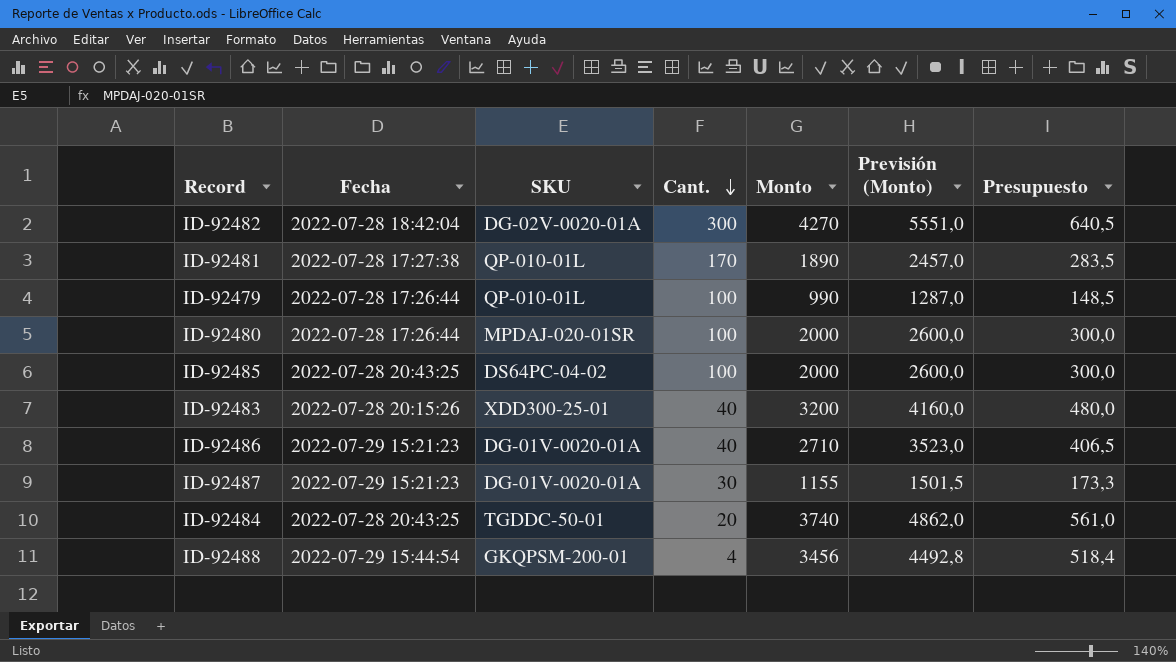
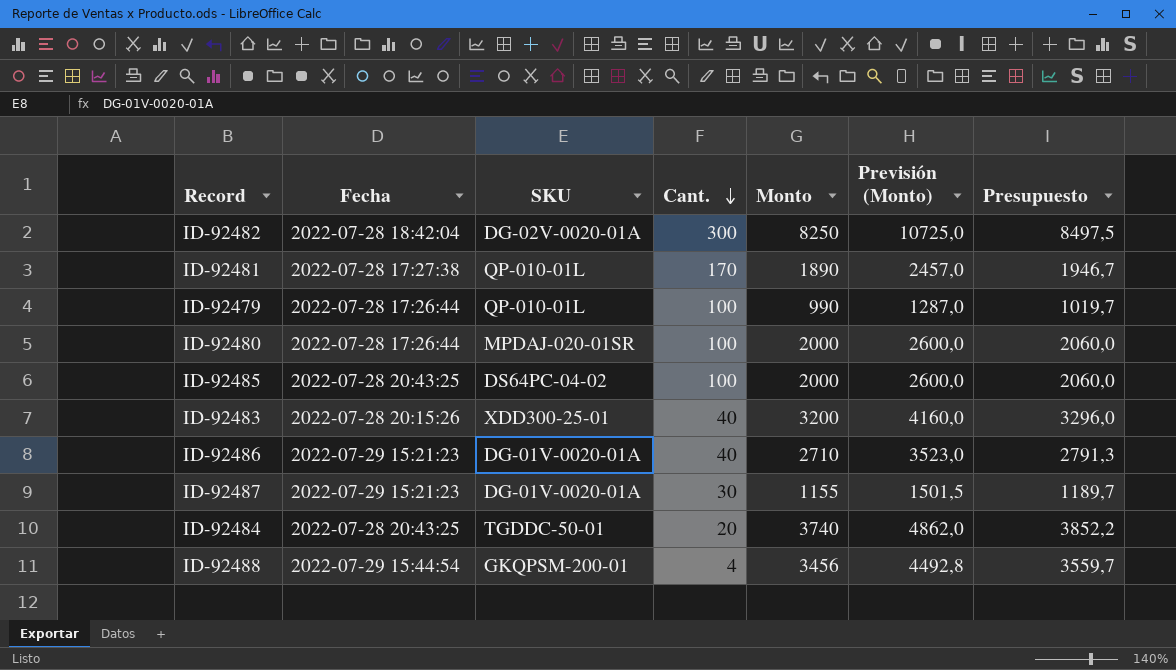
column Presupuesto | formula: [Monto] * 0,15 -> [Monto] * 1,03
ID-92482 | Monto: 4270 -> 8250
ID-92482 | Previsión (Monto): 5551,0 -> 10725,0

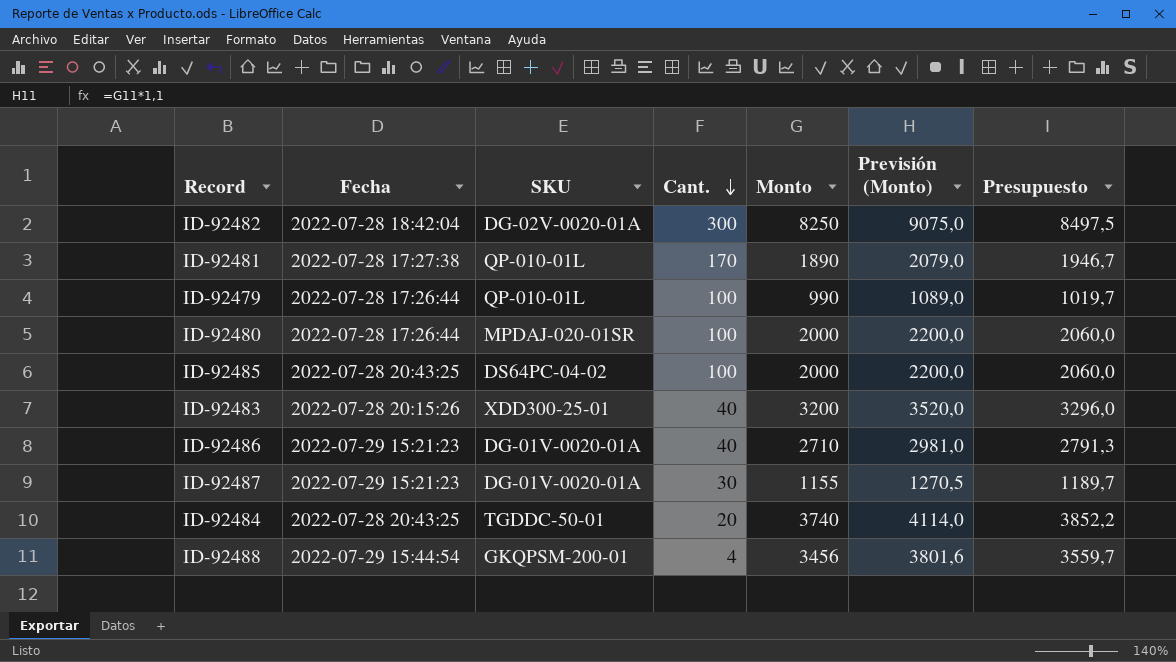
column Previsión (Monto) | formula: [Monto] * 1,3 -> [Monto] * 1,1

